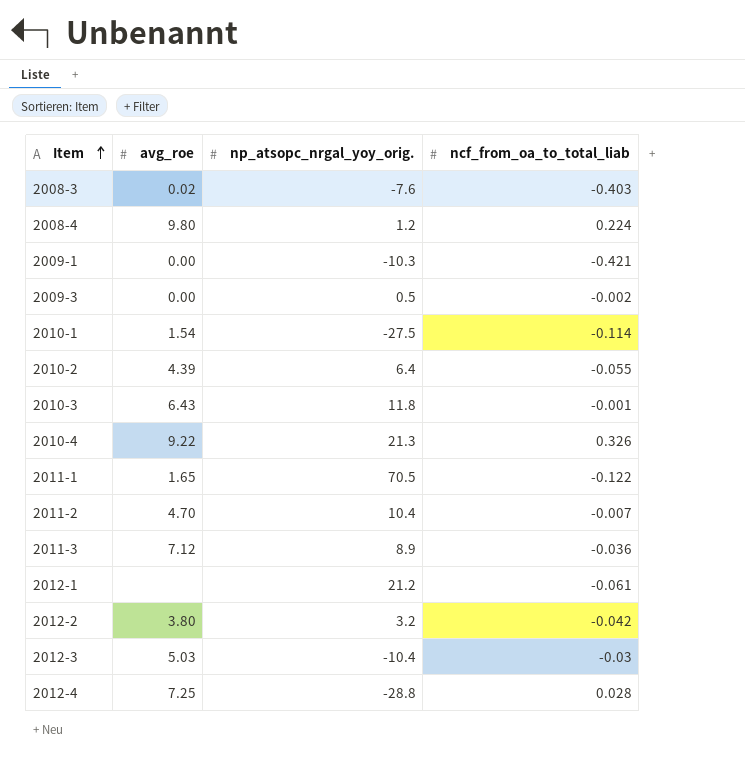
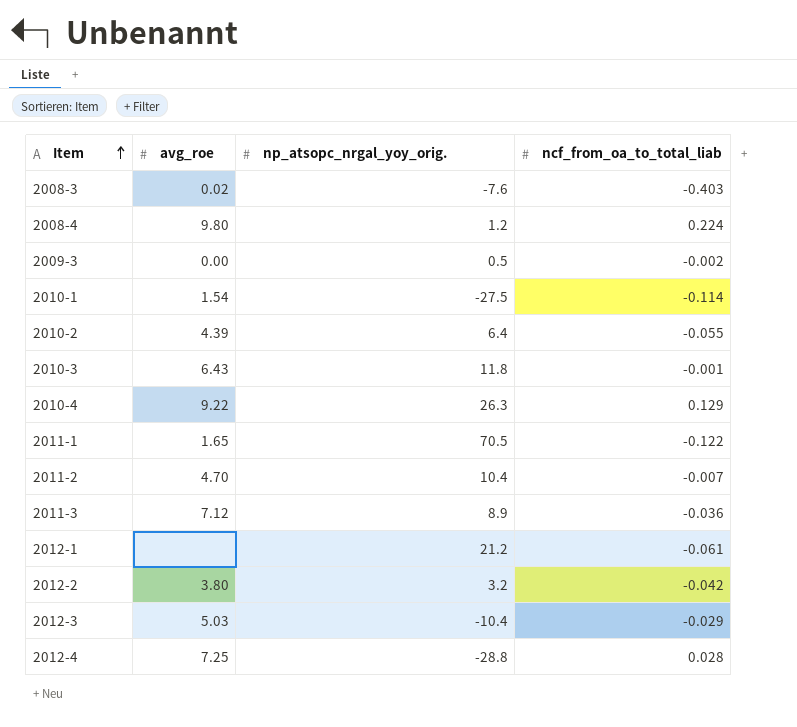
row 2009-1: 0.00 | -10.3 | -0.421 -> none
2010-4 | np_atsopc_nrgal_yoy_orig.: 21.3 -> 26.3
2010-4 | ncf_from_oa_to_total_liab: 0.326 -> 0.129
2012-3 | ncf_from_oa_to_total_liab: -0.03 -> -0.029

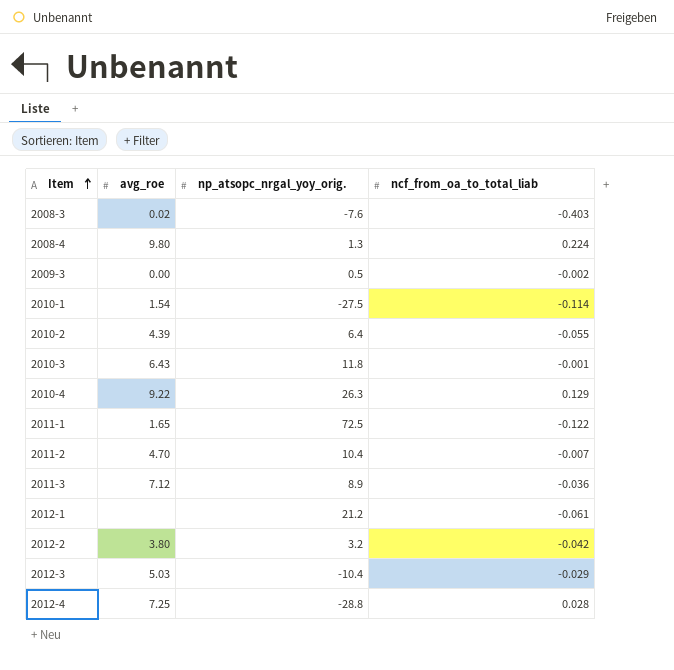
2008-4 | np_atsopc_nrgal_yoy_orig.: 1.2 -> 1.3
2011-1 | np_atsopc_nrgal_yoy_orig.: 70.5 -> 72.5

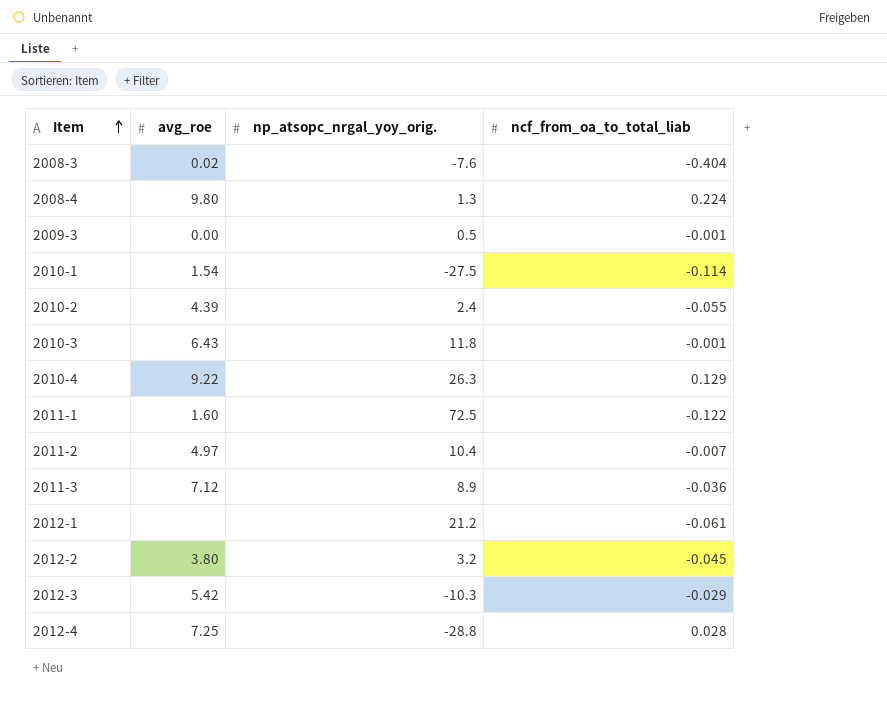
2008-3 | ncf_from_oa_to_total_liab: -0.403 -> -0.404
2009-3 | ncf_from_oa_to_total_liab: -0.002 -> -0.001
2010-2 | np_atsopc_nrgal_yoy_orig.: 6.4 -> 2.4
2011-1 | avg_roe: 1.65 -> 1.60
2011-2 | avg_roe: 4.70 -> 4.97
2012-2 | ncf_from_oa_to_total_liab: -0.042 -> -0.045
2012-3 | avg_roe: 5.03 -> 5.42
2012-3 | np_atsopc_nrgal_yoy_orig.: -10.4 -> -10.3

